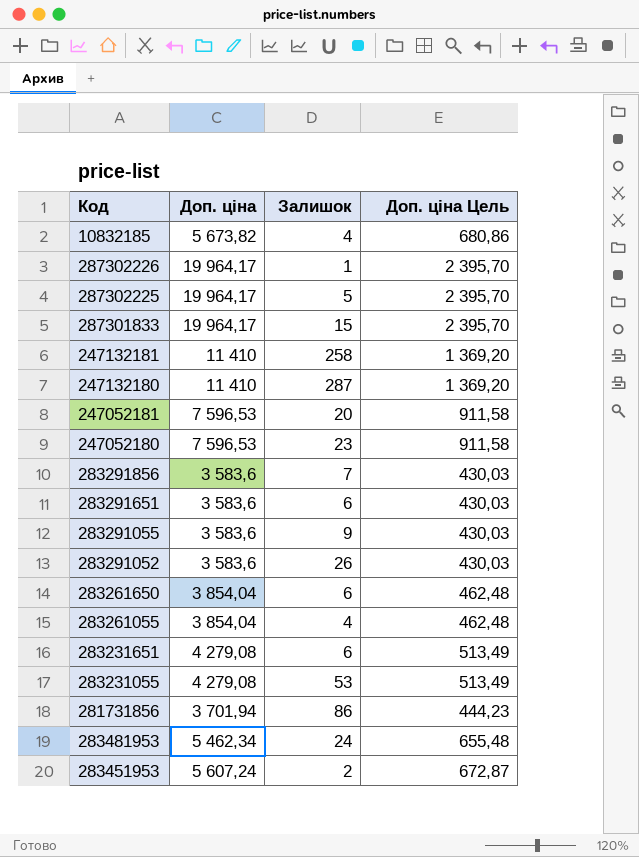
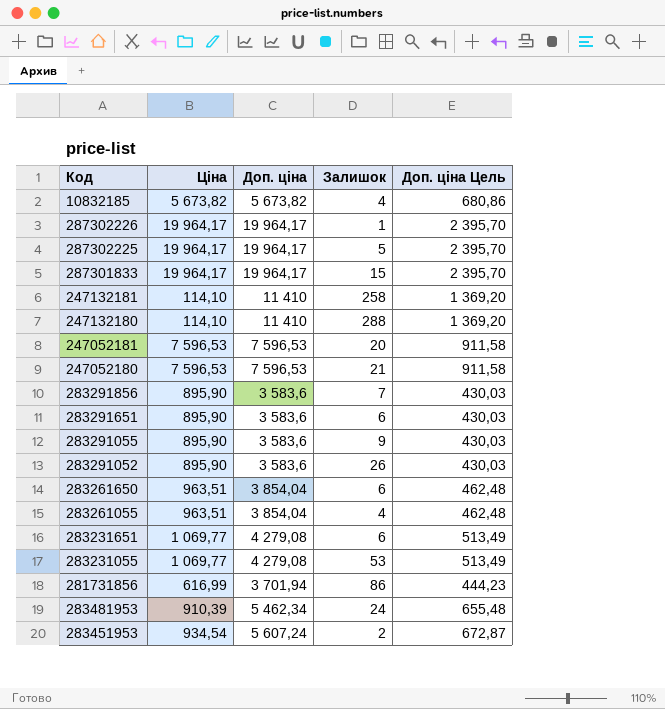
column Ціна | position: none -> 2
247132180 | Залишок: 287 -> 288
247052180 | Залишок: 23 -> 21

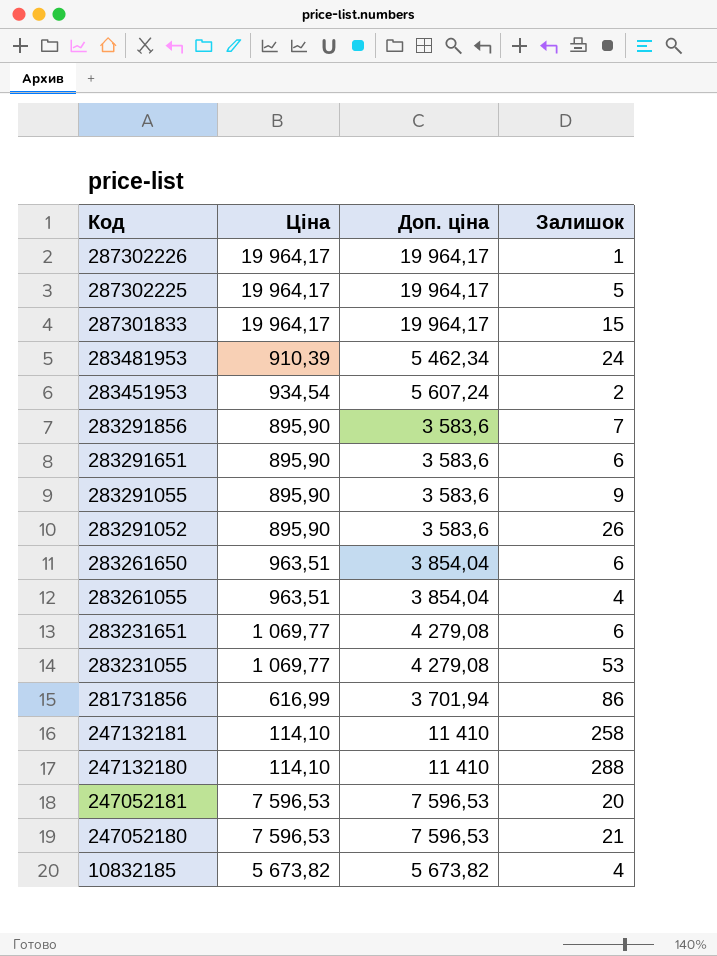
row order: none -> Код descending
column Доп. ціна Цель | formula: [Доп. ціна] * 0,12 -> none

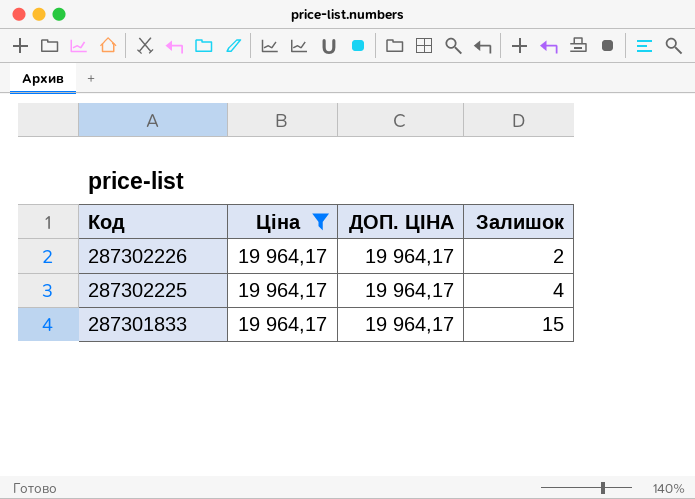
filter: none -> Ціна = 19 964,17
column name: Доп. ціна -> ДОП. ЦІНА
287302226 | Залишок: 1 -> 2
287302225 | Залишок: 5 -> 4

